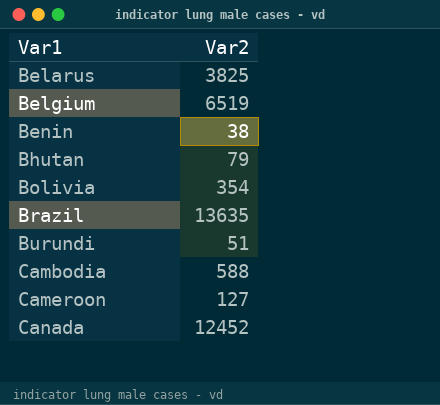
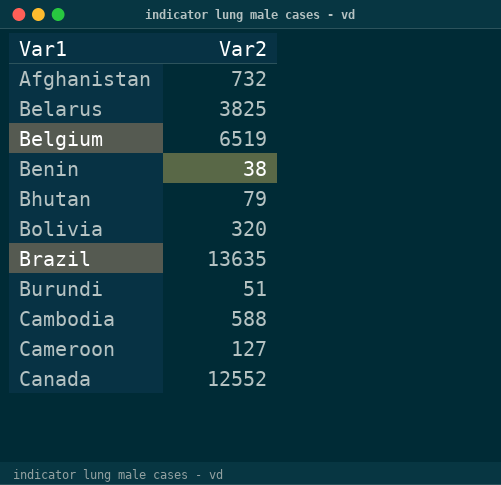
row Afghanistan: none -> 732
Bolivia | Var2: 354 -> 320
Canada | Var2: 12452 -> 12552

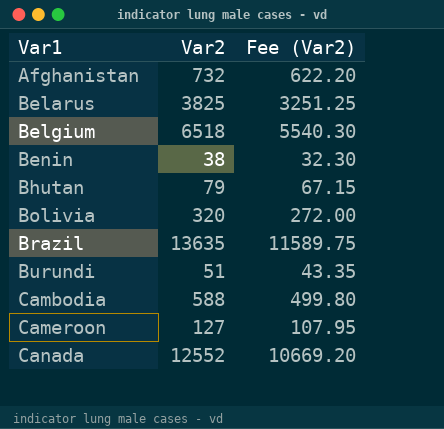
column Fee (Var2) | formula: none -> [Var2] * 0.85
Belgium | Var2: 6519 -> 6518

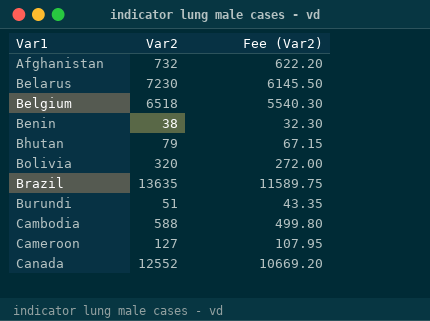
Belarus | Var2: 3825 -> 7230
Belarus | Fee (Var2): 3251.25 -> 6145.50

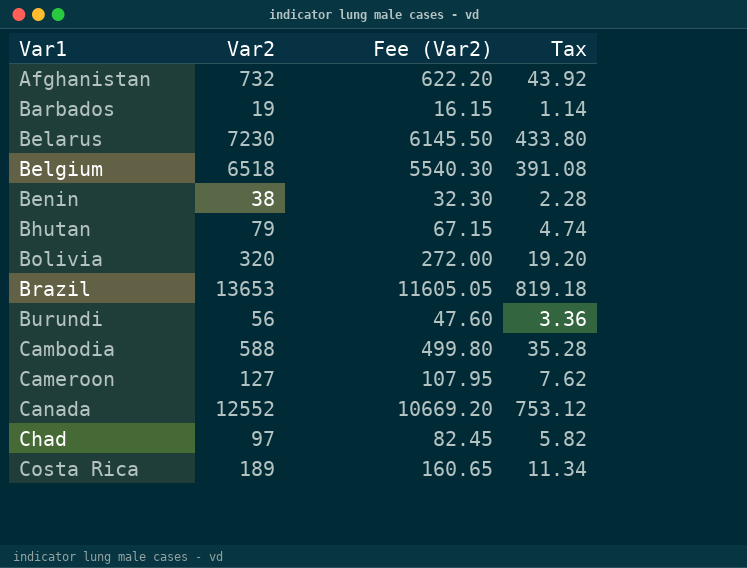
column Tax | formula: none -> [Var2] * 0.06
row Barbados: none -> 19 | 16.15 | 1.14
Brazil | Var2: 13635 -> 13653
Brazil | Fee (Var2): 11589.75 -> 11605.05
Burundi | Var2: 51 -> 56
Burundi | Fee (Var2): 43.35 -> 47.60
row Chad: none -> 97 | 82.45 | 5.82
row Costa Rica: none -> 189 | 160.65 | 11.34

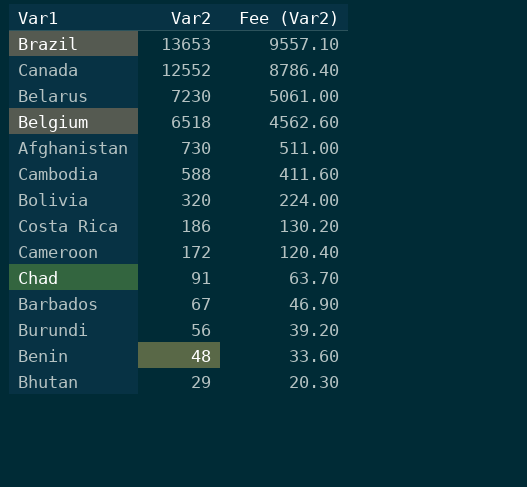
row order: Var1 ascending -> Var2 descending
column Tax | formula: [Var2] * 0.06 -> none
column Fee (Var2) | formula: [Var2] * 0.85 -> [Var2] * 0.7
Afghanistan | Var2: 732 -> 730
Costa Rica | Var2: 189 -> 186
Cameroon | Var2: 127 -> 172
Chad | Var2: 97 -> 91
Barbados | Var2: 19 -> 67
Benin | Var2: 38 -> 48
Bhutan | Var2: 79 -> 29

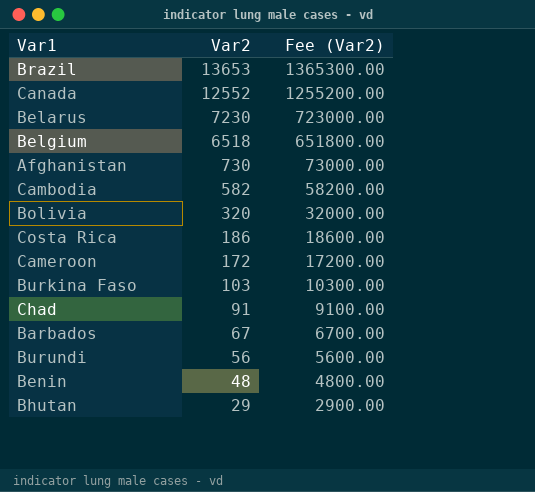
column Fee (Var2) | formula: [Var2] * 0.7 -> [Var2] * 100
Cambodia | Var2: 588 -> 582
row Burkina Faso: none -> 103 | 10300.00

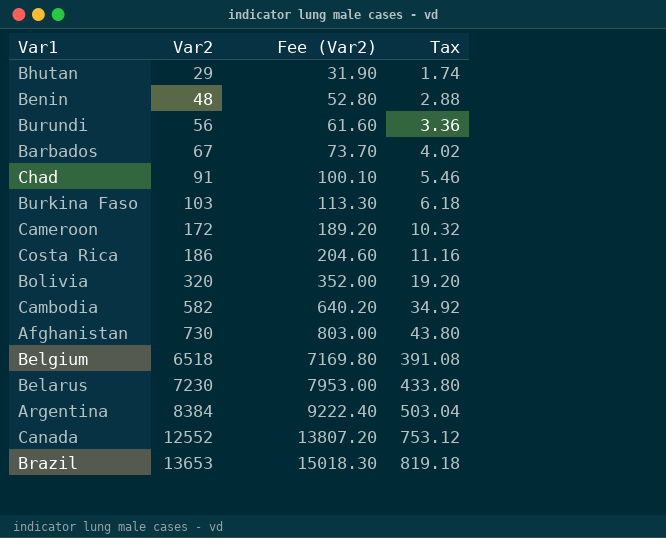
row order: Var2 descending -> Var2 ascending
column Fee (Var2) | formula: [Var2] * 100 -> [Var2] * 1.1
column Tax | formula: none -> [Var2] * 0.06
row Argentina: none -> 8384 | 9222.40 | 503.04

